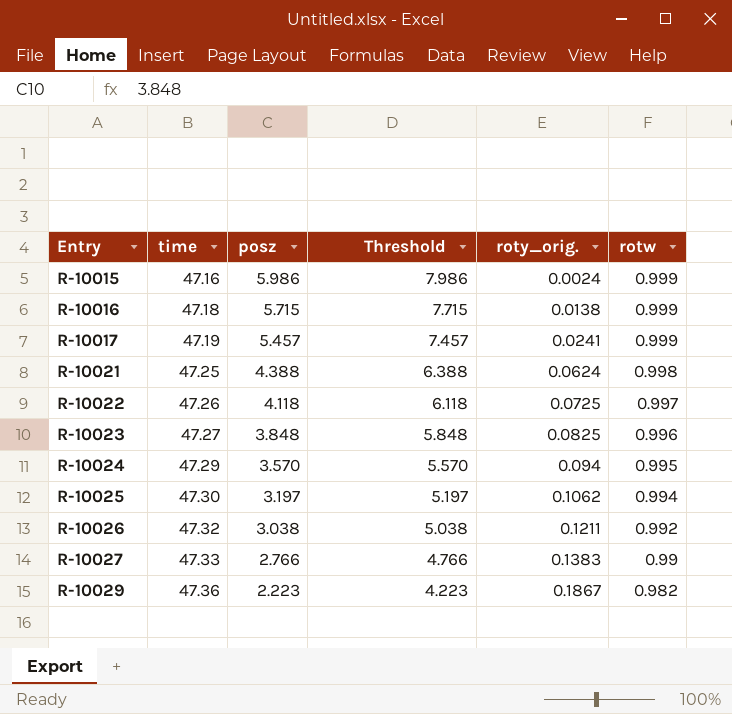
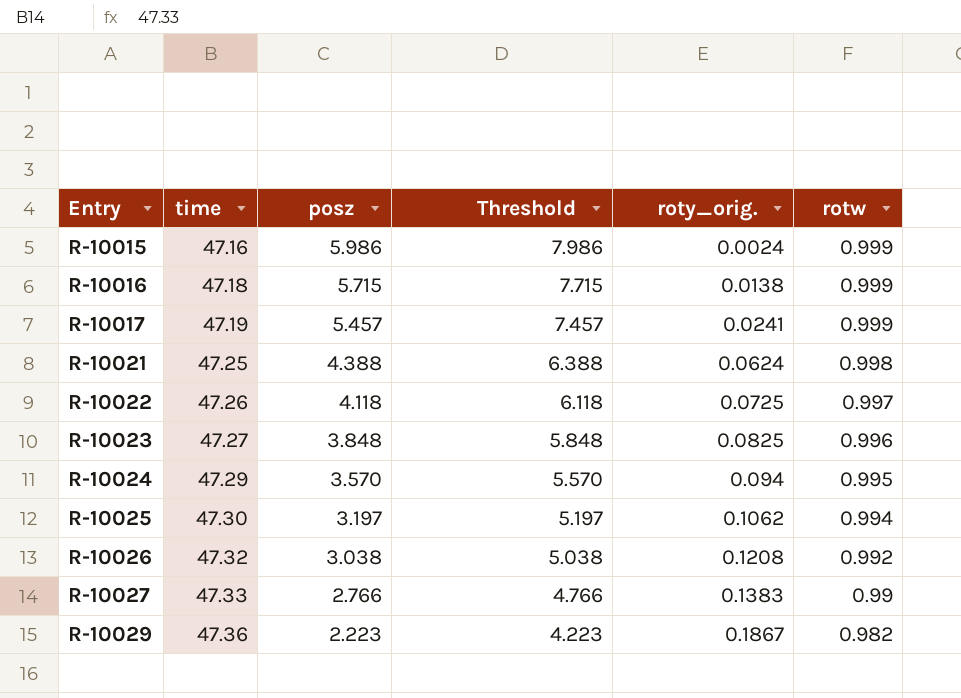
R-10026 | roty_orig.: 0.1211 -> 0.1208

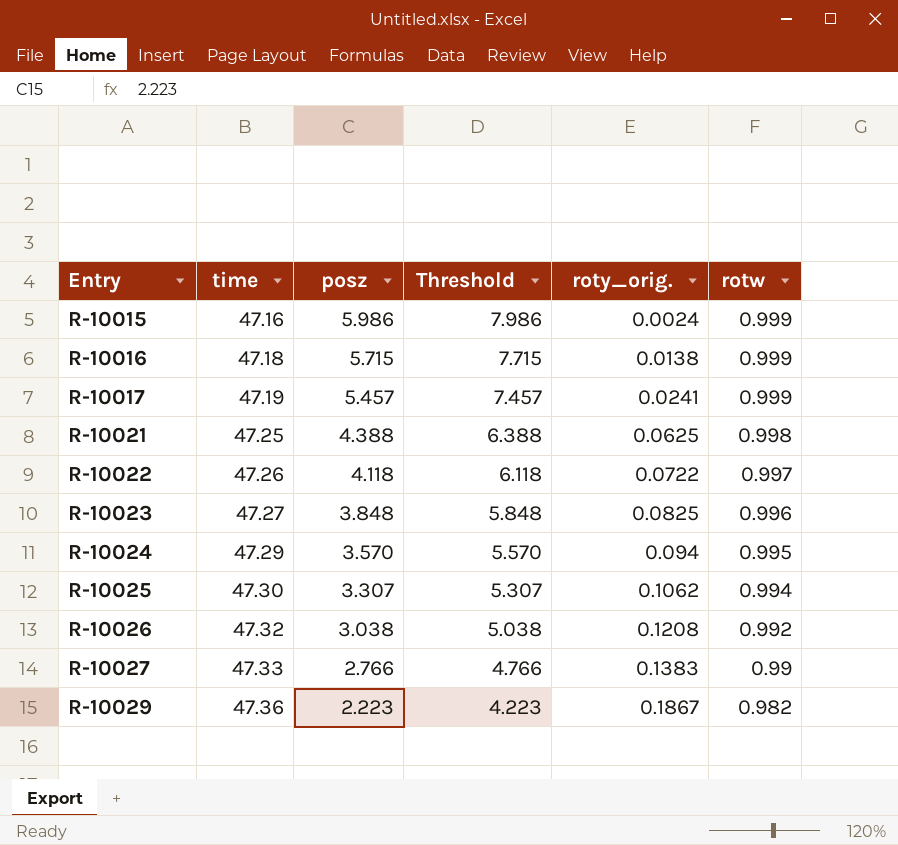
R-10021 | roty_orig.: 0.0624 -> 0.0625
R-10022 | roty_orig.: 0.0725 -> 0.0722
R-10025 | posz: 3.197 -> 3.307
R-10025 | Threshold: 5.197 -> 5.307

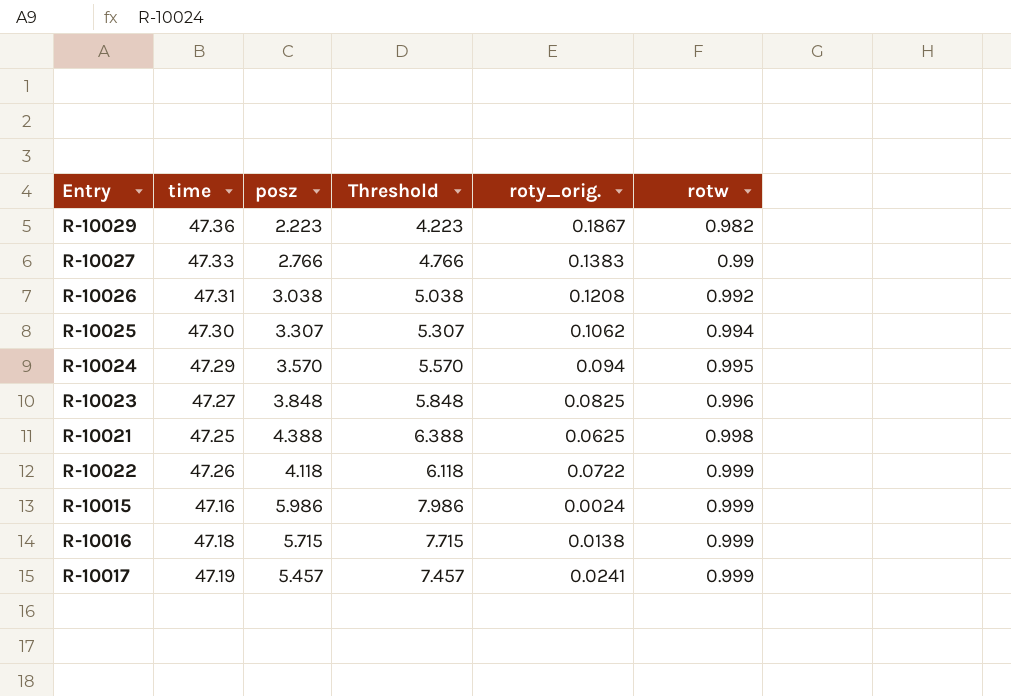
row order: Entry ascending -> rotw ascending
R-10026 | time: 47.32 -> 47.31
R-10022 | rotw: 0.997 -> 0.999

